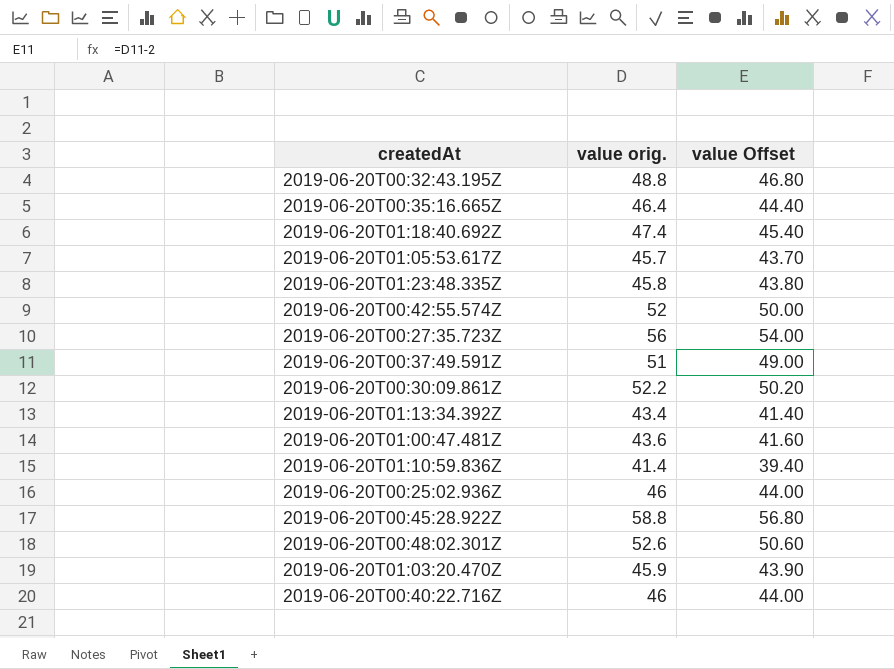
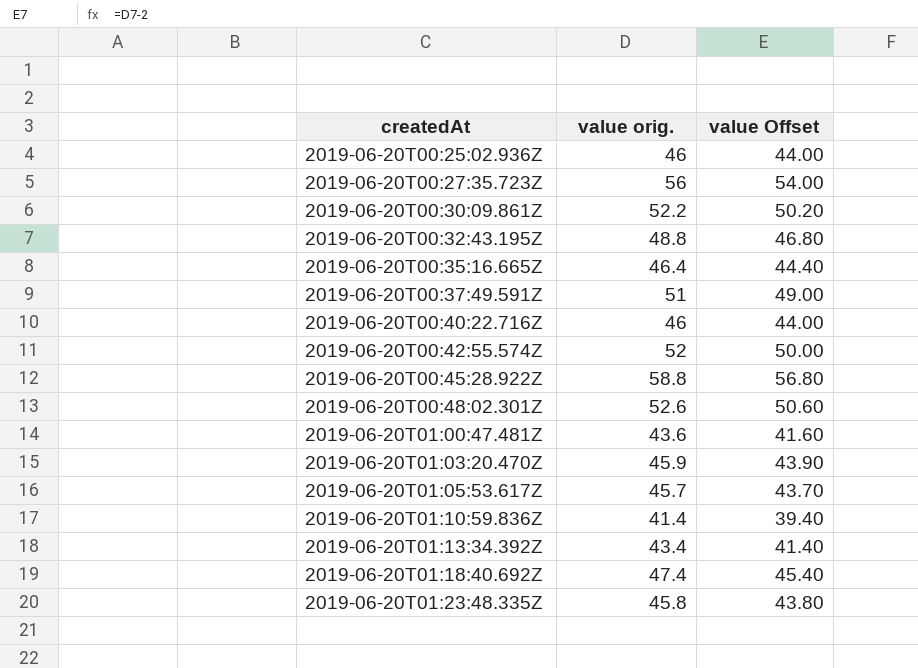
row order: none -> createdAt ascending

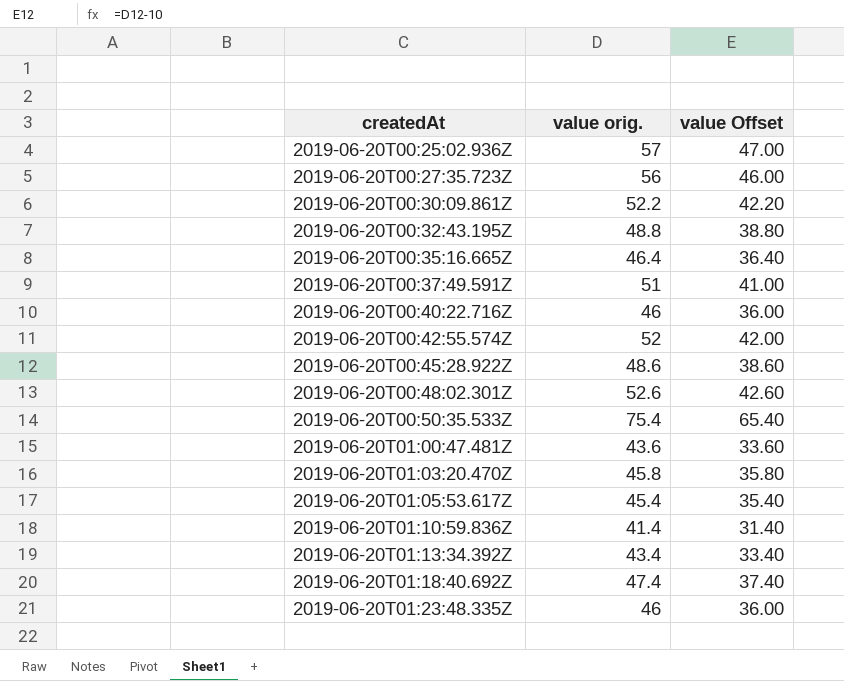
column value Offset | formula: [value orig.] - 2 -> [value orig.] - 10
2019-06-20T00:25:02.936Z | value orig.: 46 -> 57
2019-06-20T00:45:28.922Z | value orig.: 58.8 -> 48.6
row 2019-06-20T00:50:35.533Z: none -> 75.4 | 65.40
2019-06-20T01:03:20.470Z | value orig.: 45.9 -> 45.8
2019-06-20T01:05:53.617Z | value orig.: 45.7 -> 45.4
2019-06-20T01:23:48.335Z | value orig.: 45.8 -> 46

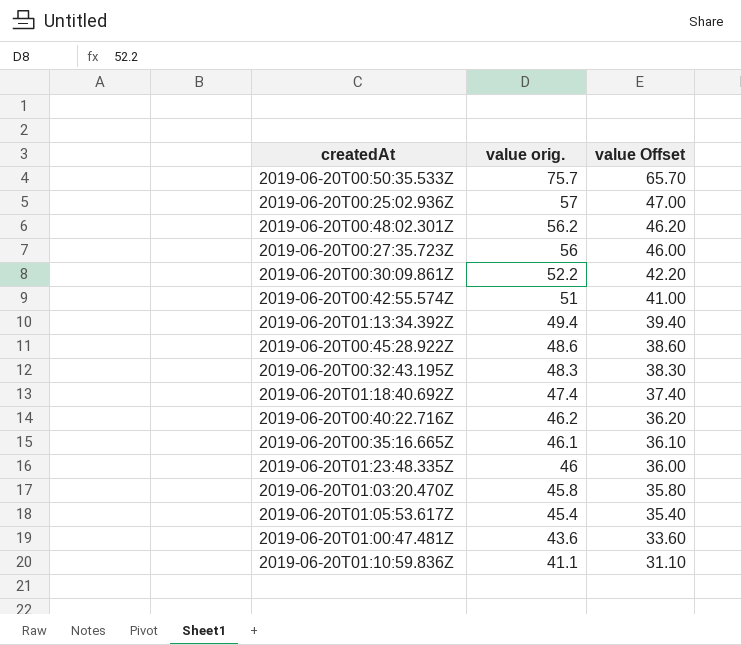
row order: createdAt ascending -> value orig. descending
row 2019-06-20T00:37:49.591Z: 51 | 41.00 -> none
2019-06-20T00:50:35.533Z | value orig.: 75.4 -> 75.7
2019-06-20T00:50:35.533Z | value Offset: 65.40 -> 65.70
2019-06-20T00:48:02.301Z | value orig.: 52.6 -> 56.2
2019-06-20T00:48:02.301Z | value Offset: 42.60 -> 46.20
2019-06-20T00:42:55.574Z | value orig.: 52 -> 51
2019-06-20T00:42:55.574Z | value Offset: 42.00 -> 41.00
2019-06-20T01:13:34.392Z | value orig.: 43.4 -> 49.4
2019-06-20T01:13:34.392Z | value Offset: 33.40 -> 39.40
2019-06-20T00:32:43.195Z | value orig.: 48.8 -> 48.3
2019-06-20T00:32:43.195Z | value Offset: 38.80 -> 38.30
2019-06-20T00:40:22.716Z | value orig.: 46 -> 46.2
2019-06-20T00:40:22.716Z | value Offset: 36.00 -> 36.20
2019-06-20T00:35:16.665Z | value orig.: 46.4 -> 46.1
2019-06-20T00:35:16.665Z | value Offset: 36.40 -> 36.10
2019-06-20T01:10:59.836Z | value orig.: 41.4 -> 41.1
2019-06-20T01:10:59.836Z | value Offset: 31.40 -> 31.10

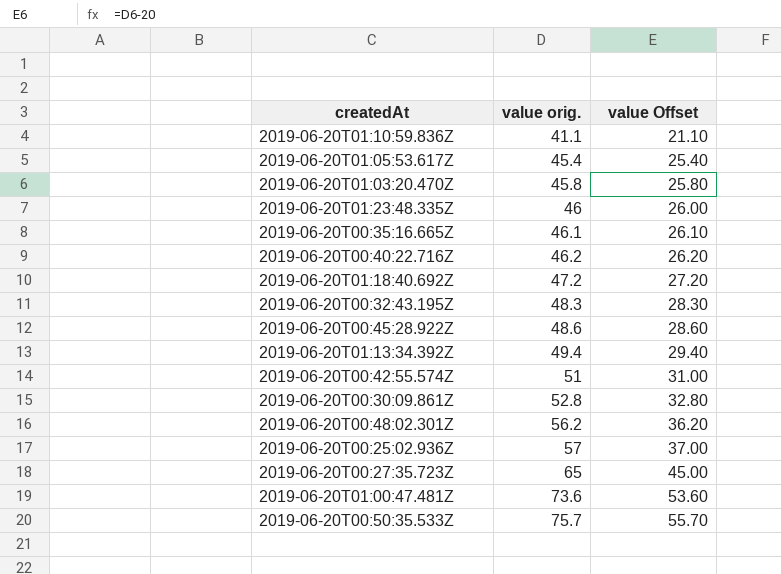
row order: value orig. descending -> value orig. ascending
column value Offset | formula: [value orig.] - 10 -> [value orig.] - 20
2019-06-20T01:18:40.692Z | value orig.: 47.4 -> 47.2
2019-06-20T00:30:09.861Z | value orig.: 52.2 -> 52.8
2019-06-20T00:27:35.723Z | value orig.: 56 -> 65
2019-06-20T01:00:47.481Z | value orig.: 43.6 -> 73.6

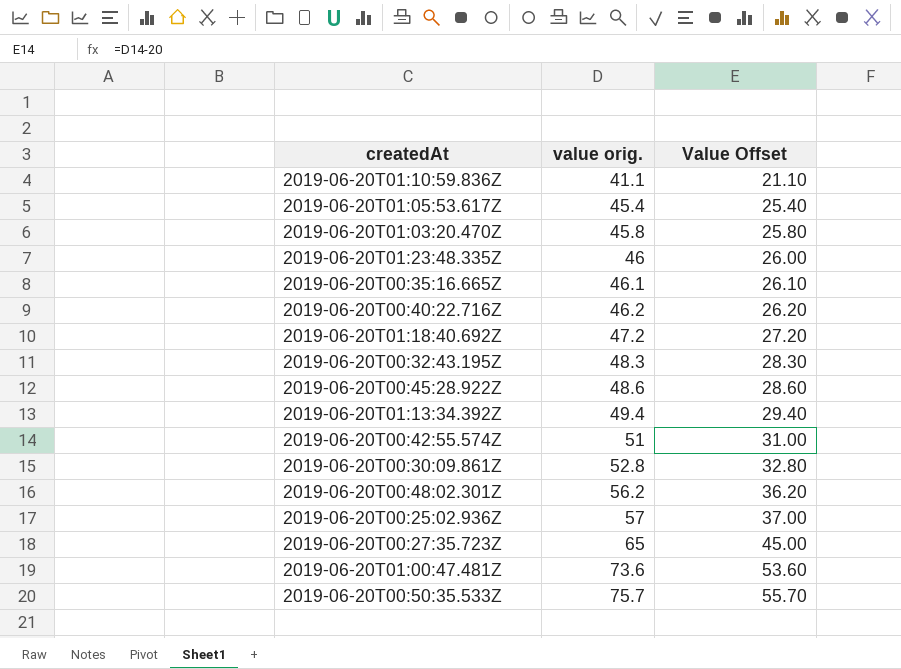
column name: value Offset -> Value Offset

